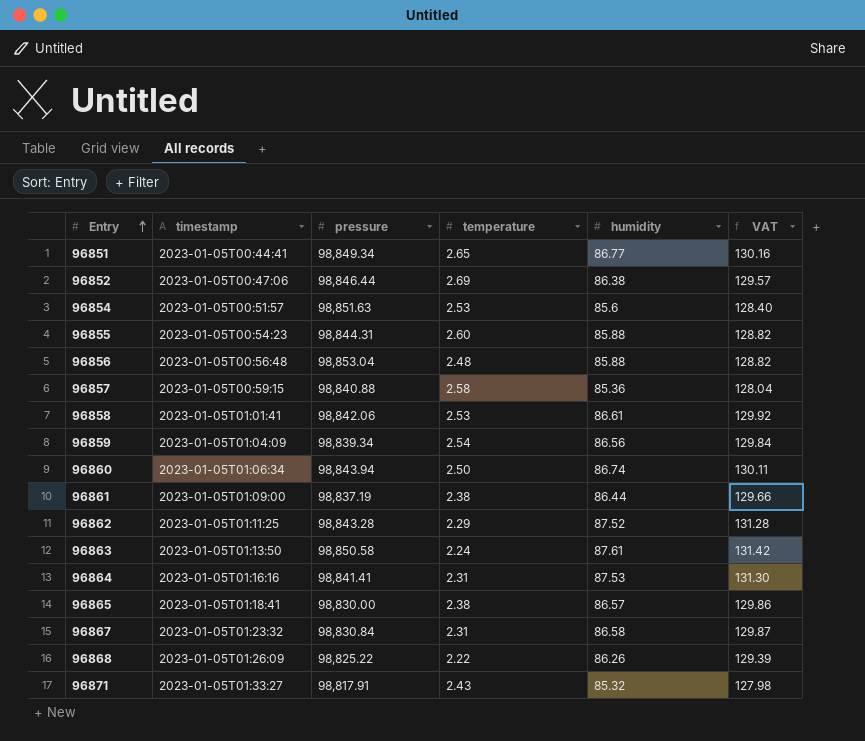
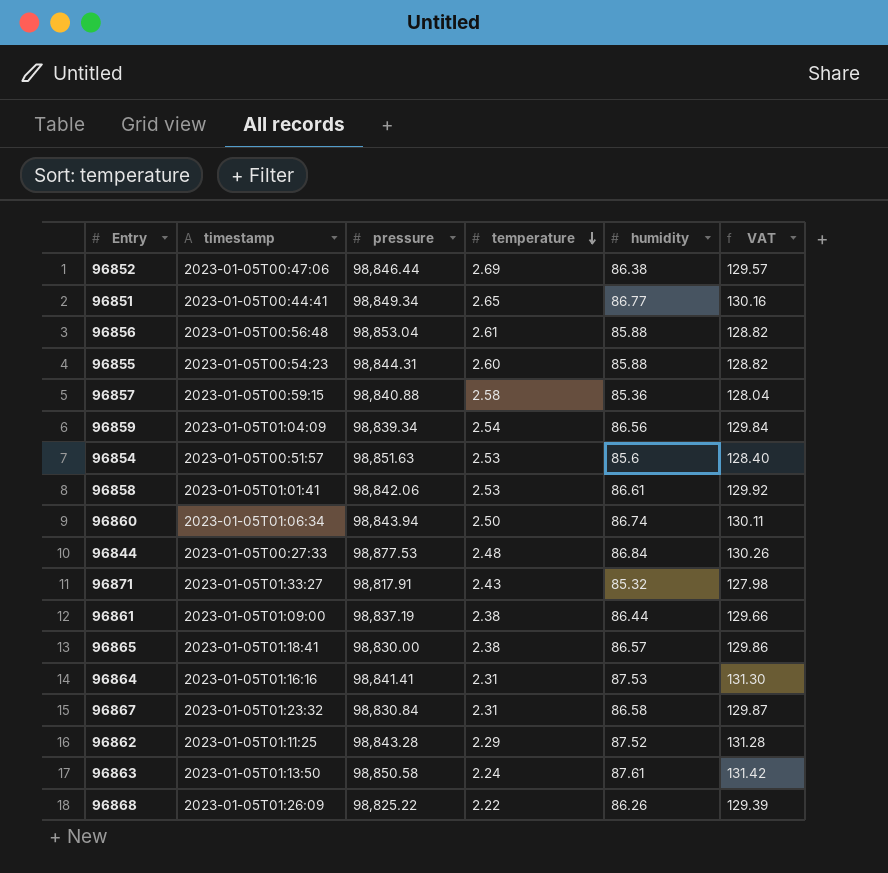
row order: Entry ascending -> temperature descending
96856 | temperature: 2.48 -> 2.61
row 96844: none -> 2023-01-05T00:27:33 | 98,877.53 | 2.48 | 86.84 | 130.26

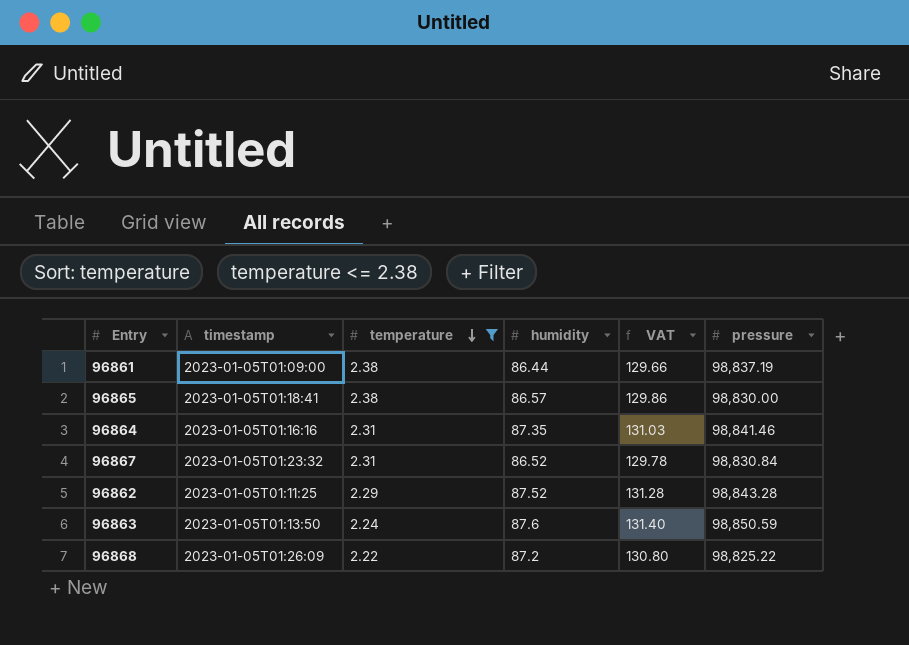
filter: none -> temperature <= 2.38
column pressure | position: 3 -> 6
96864 | humidity: 87.53 -> 87.35
96864 | VAT: 131.30 -> 131.03
96864 | pressure: 98,841.41 -> 98,841.46
96867 | humidity: 86.58 -> 86.52
96867 | VAT: 129.87 -> 129.78
96863 | humidity: 87.61 -> 87.6
96863 | VAT: 131.42 -> 131.40
96863 | pressure: 98,850.58 -> 98,850.59
96868 | humidity: 86.26 -> 87.2
96868 | VAT: 129.39 -> 130.80

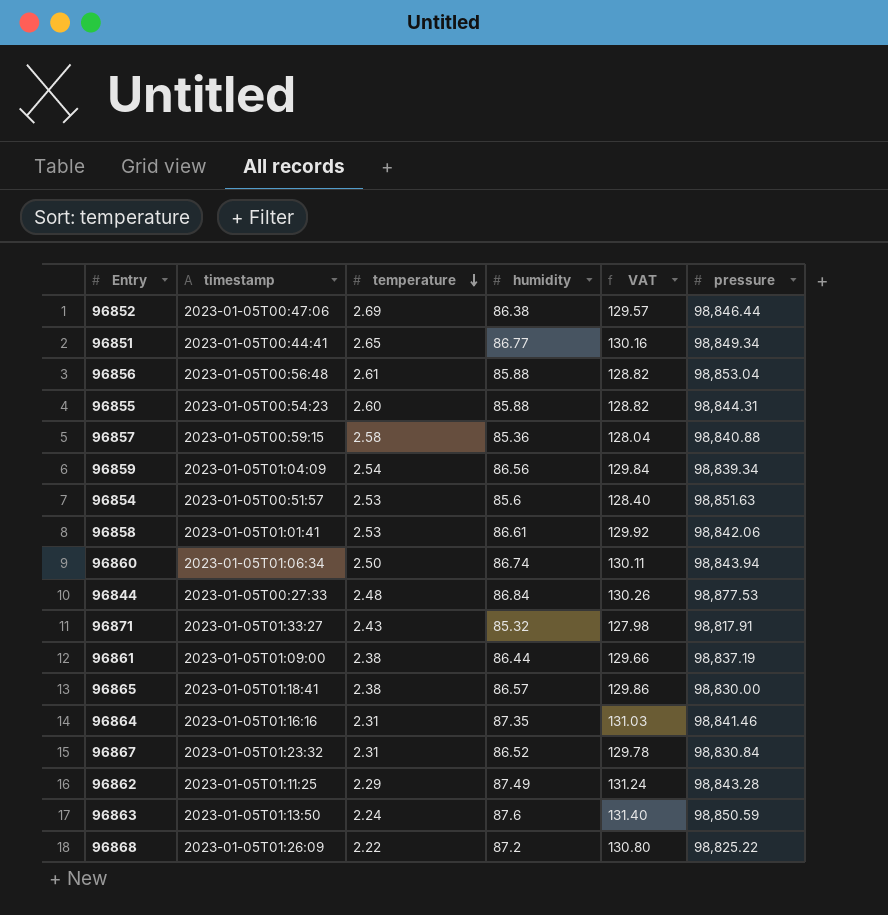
filter: temperature <= 2.38 -> none
96862 | humidity: 87.52 -> 87.49
96862 | VAT: 131.28 -> 131.24

